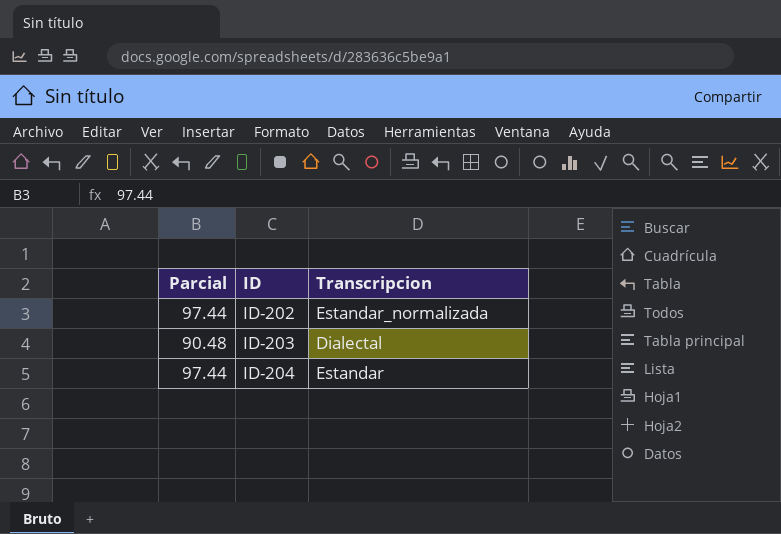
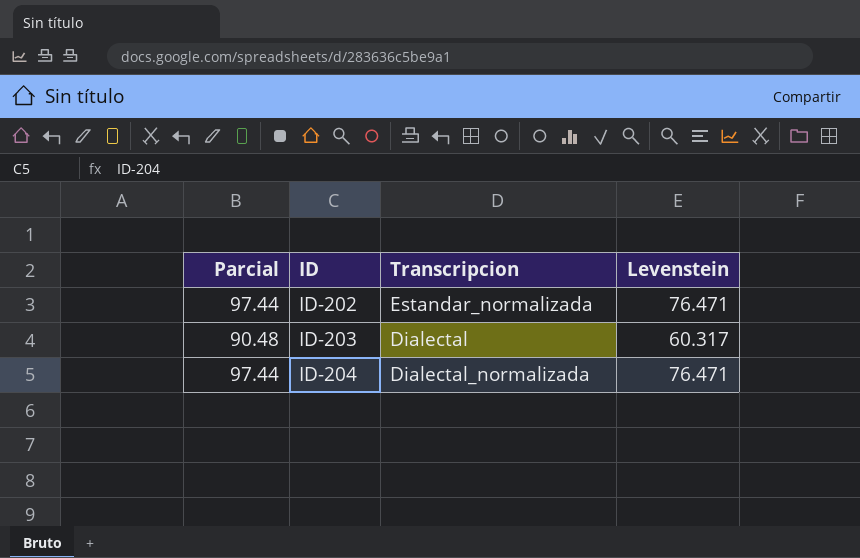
column Levenstein | position: none -> 4
ID-204 | Transcripcion: Estandar -> Dialectal_normalizada

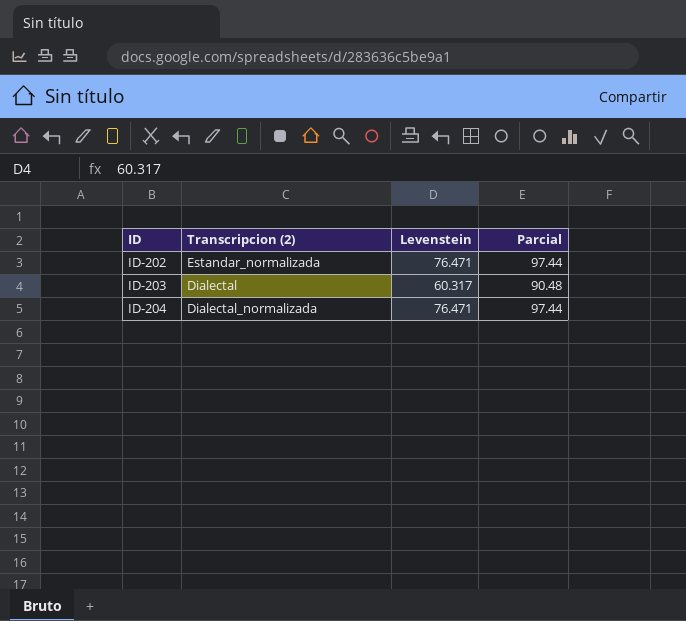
column name: Transcripcion -> Transcripcion (2)
column Parcial | position: 1 -> 4

